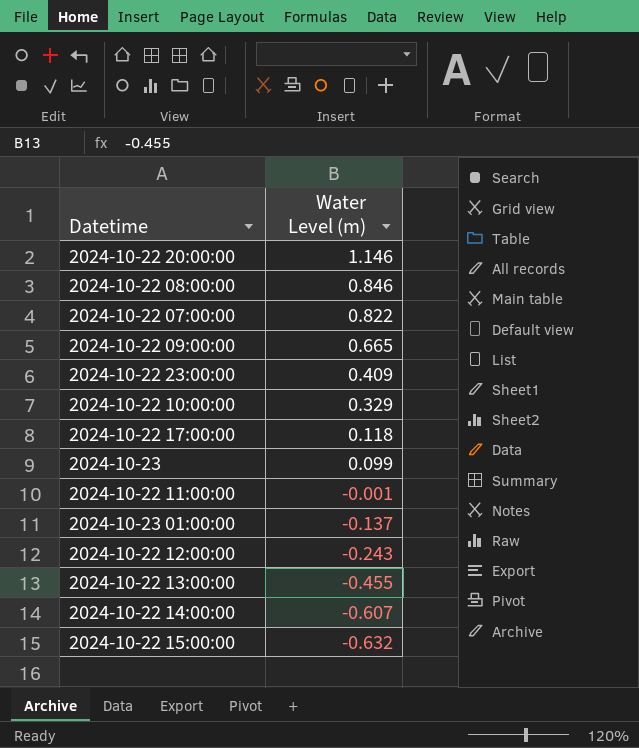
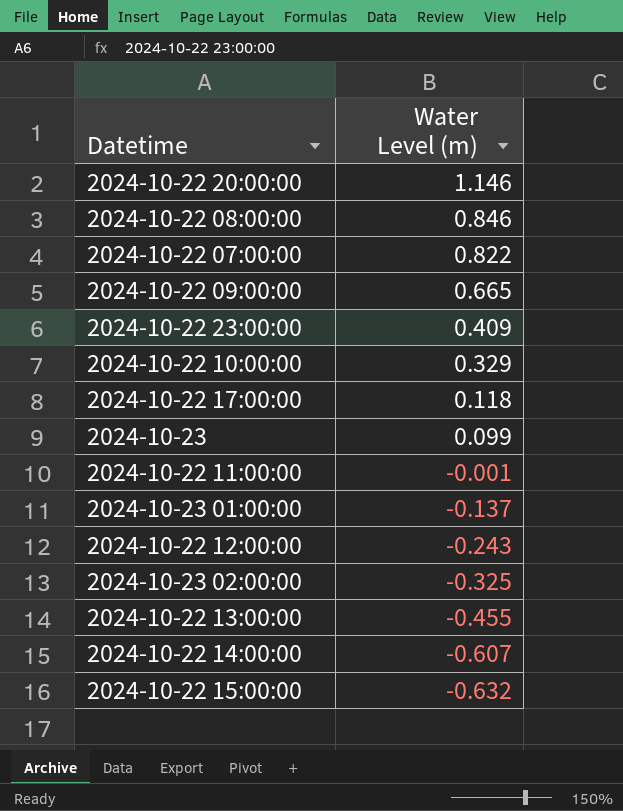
row 2024-10-23 02:00:00: none -> -0.325

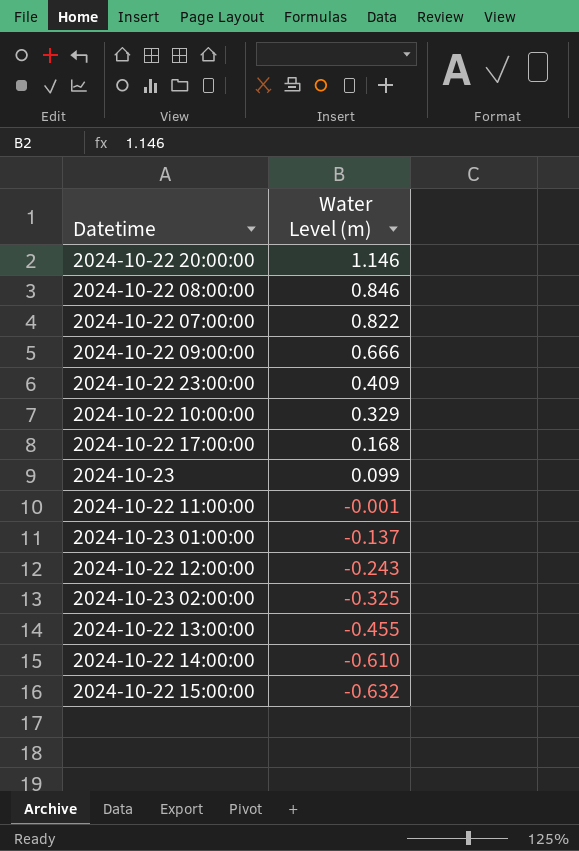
2024-10-22 09:00:00 | Water Level (m): 0.665 -> 0.666
2024-10-22 17:00:00 | Water Level (m): 0.118 -> 0.168
2024-10-22 14:00:00 | Water Level (m): -0.607 -> -0.610

